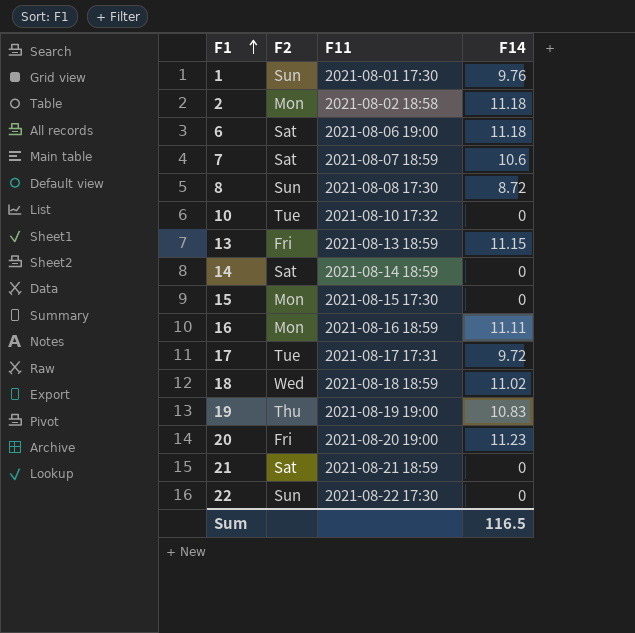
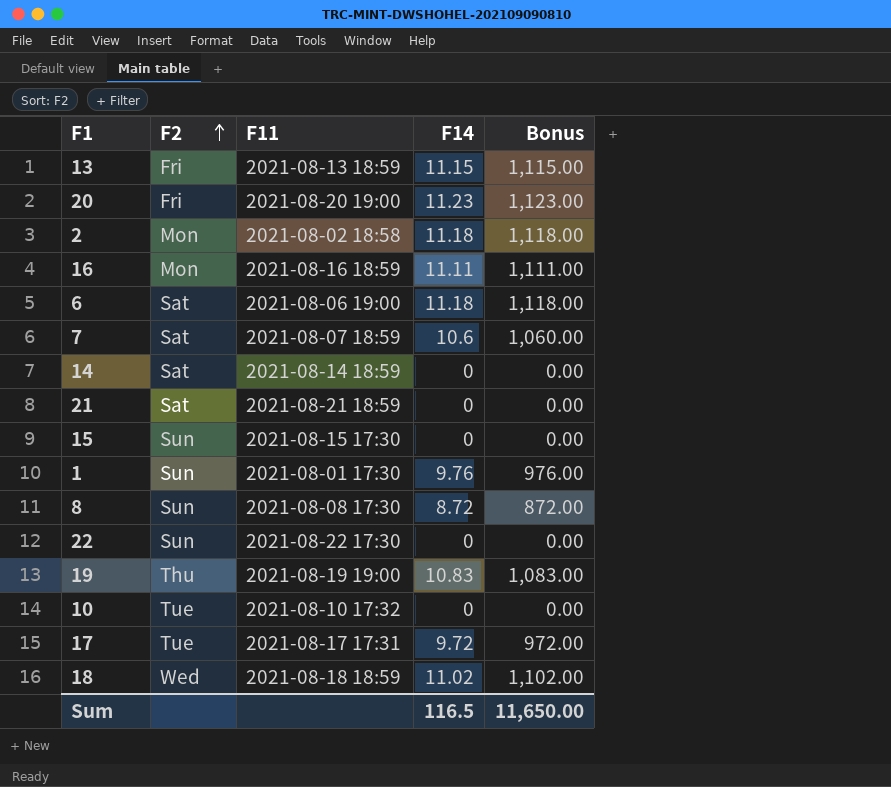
row order: F1 ascending -> F2 ascending
column Bonus | formula: none -> [F14] * 100
15 | F2: Mon -> Sun

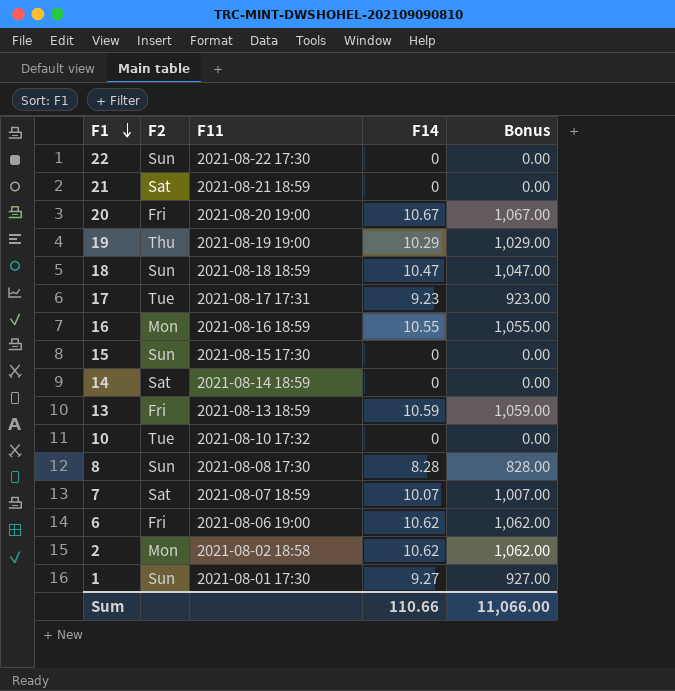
row order: F2 ascending -> F1 descending
20 | F14: 11.23 -> 10.67
20 | Bonus: 1,123.00 -> 1,067.00
19 | F14: 10.83 -> 10.29
19 | Bonus: 1,083.00 -> 1,029.00
18 | F2: Wed -> Sun
18 | F14: 11.02 -> 10.47
18 | Bonus: 1,102.00 -> 1,047.00
17 | F14: 9.72 -> 9.23
17 | Bonus: 972.00 -> 923.00
16 | F14: 11.11 -> 10.55
16 | Bonus: 1,111.00 -> 1,055.00
13 | F14: 11.15 -> 10.59
13 | Bonus: 1,115.00 -> 1,059.00
8 | F14: 8.72 -> 8.28
8 | Bonus: 872.00 -> 828.00
7 | F14: 10.6 -> 10.07
7 | Bonus: 1,060.00 -> 1,007.00
6 | F2: Sat -> Fri
6 | F14: 11.18 -> 10.62
6 | Bonus: 1,118.00 -> 1,062.00
2 | F14: 11.18 -> 10.62
2 | Bonus: 1,118.00 -> 1,062.00
1 | F14: 9.76 -> 9.27
1 | Bonus: 976.00 -> 927.00
Sum | F14: 116.5 -> 110.66
Sum | Bonus: 11,650.00 -> 11,066.00

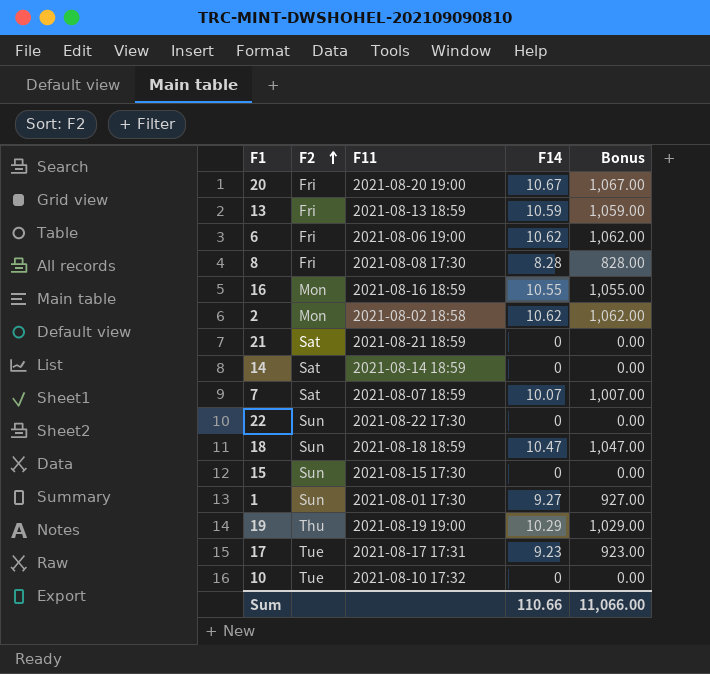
row order: F1 descending -> F2 ascending
8 | F2: Sun -> Fri

